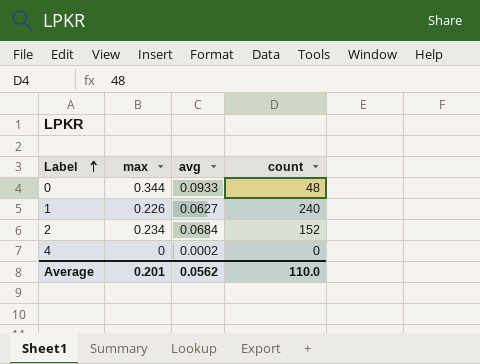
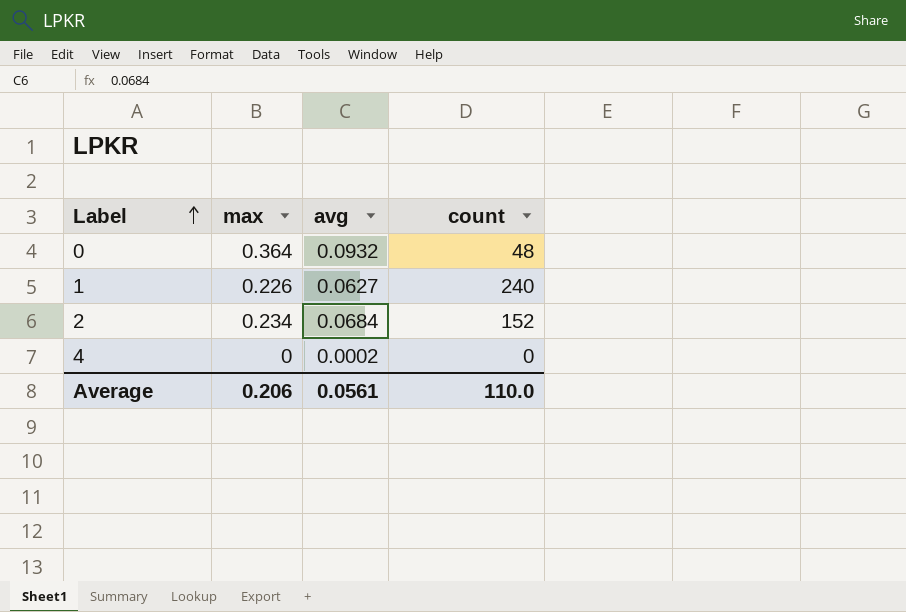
0 | max: 0.344 -> 0.364
0 | avg: 0.0933 -> 0.0932
Average | max: 0.201 -> 0.206
Average | avg: 0.0562 -> 0.0561

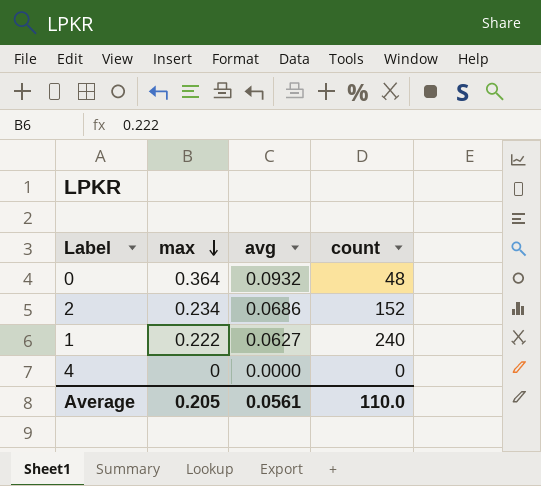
row order: Label ascending -> max descending
2 | avg: 0.0684 -> 0.0686
1 | max: 0.226 -> 0.222
4 | avg: 0.0002 -> 0.0000
Average | max: 0.206 -> 0.205

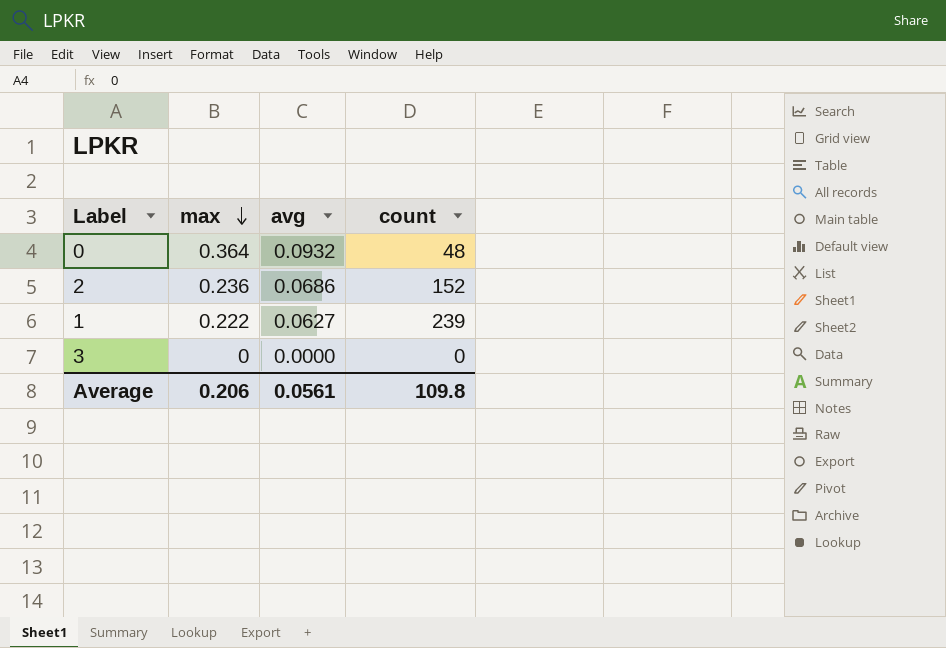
row 4: 0 | 0.0000 | 0 -> none
2 | max: 0.234 -> 0.236
1 | count: 240 -> 239
row 3: none -> 0 | 0.0000 | 0
Average | max: 0.205 -> 0.206
Average | count: 110.0 -> 109.8

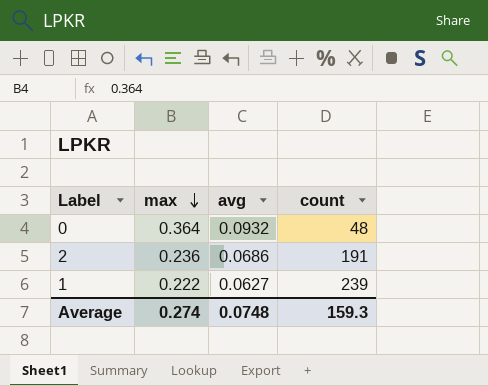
row 3: 0 | 0.0000 | 0 -> none
2 | count: 152 -> 191
Average | max: 0.206 -> 0.274
Average | avg: 0.0561 -> 0.0748
Average | count: 109.8 -> 159.3

